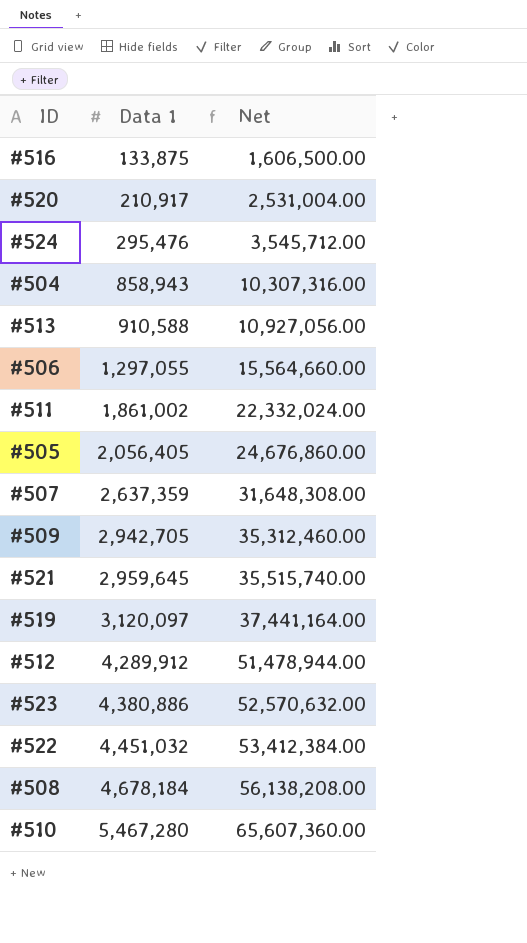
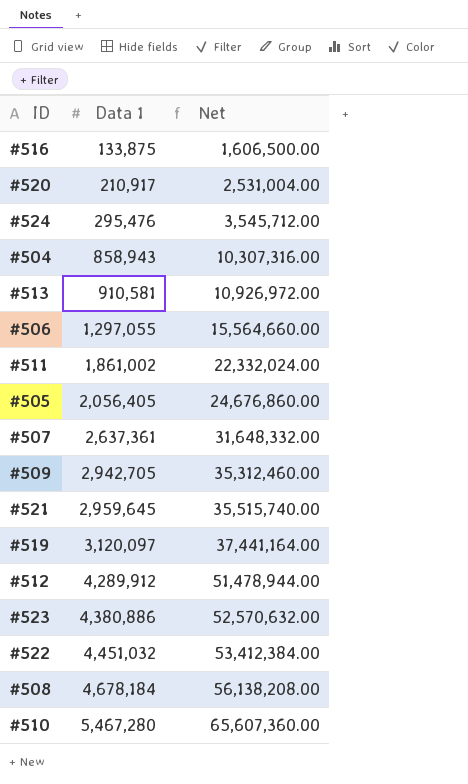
#513 | Data 1: 910,588 -> 910,581
#513 | Net: 10,927,056.00 -> 10,926,972.00
#507 | Data 1: 2,637,359 -> 2,637,361
#507 | Net: 31,648,308.00 -> 31,648,332.00

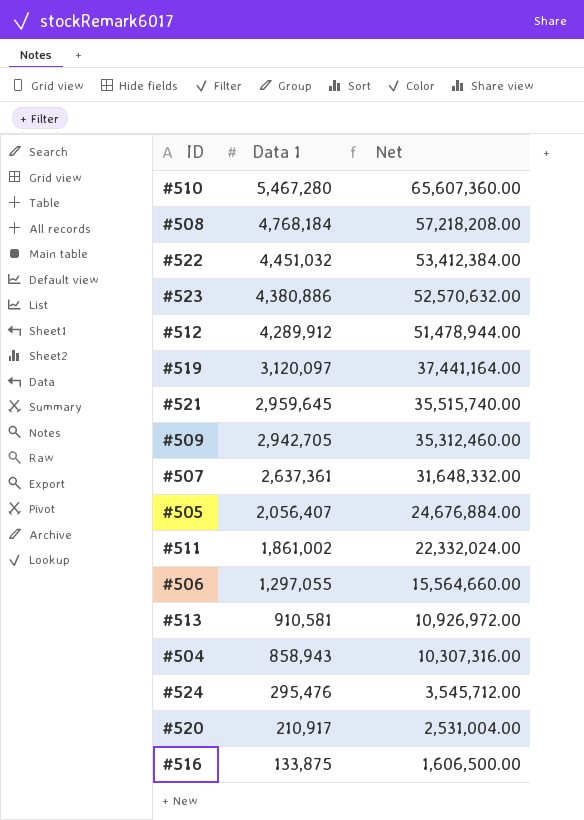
row order: Data 1 ascending -> Data 1 descending
#508 | Data 1: 4,678,184 -> 4,768,184
#508 | Net: 56,138,208.00 -> 57,218,208.00
#505 | Data 1: 2,056,405 -> 2,056,407
#505 | Net: 24,676,860.00 -> 24,676,884.00

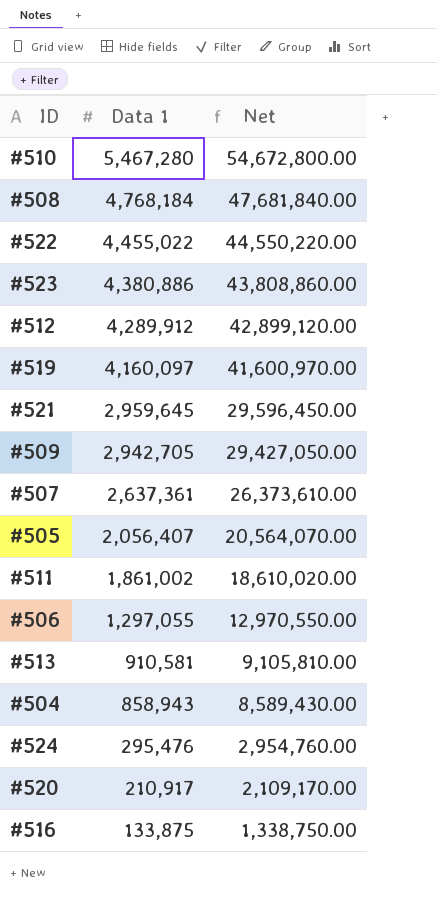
column Net | formula: [Data 1] * 12 -> [Data 1] * 10
#522 | Data 1: 4,451,032 -> 4,455,022
#519 | Data 1: 3,120,097 -> 4,160,097

